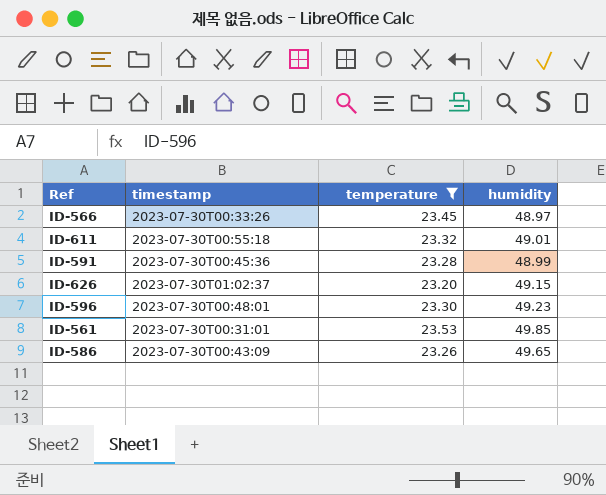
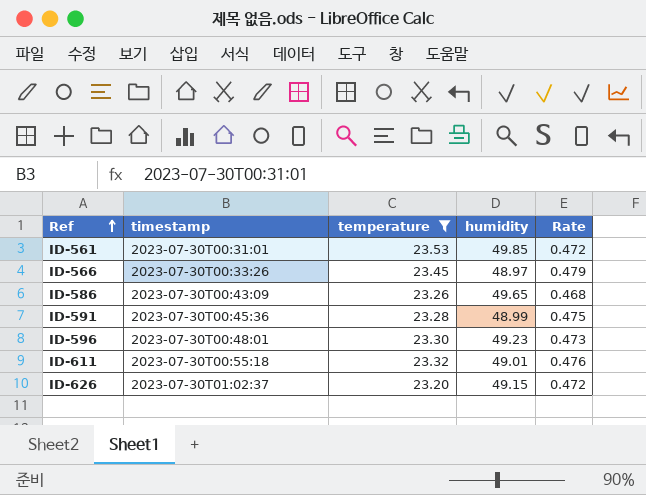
row order: none -> Ref ascending
column Rate | formula: none -> [temperature] / [humidity]

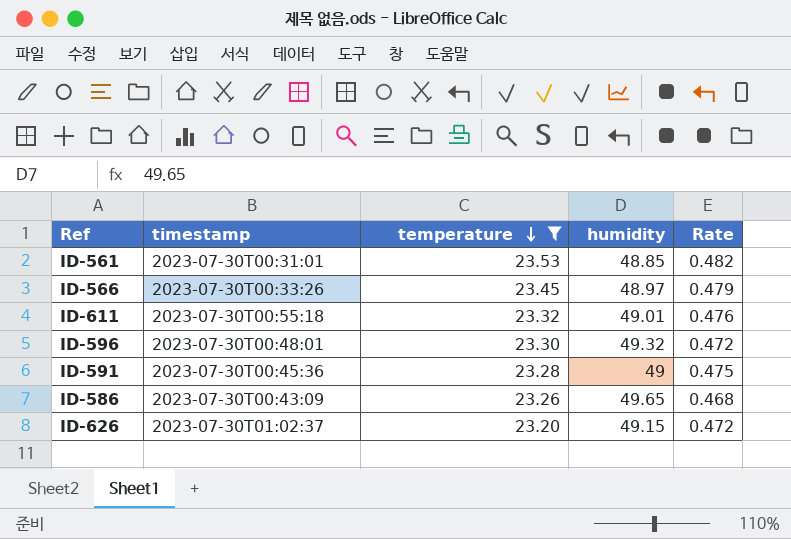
row order: Ref ascending -> temperature descending
ID-561 | humidity: 49.85 -> 48.85
ID-561 | Rate: 0.472 -> 0.482
ID-596 | humidity: 49.23 -> 49.32
ID-596 | Rate: 0.473 -> 0.472
ID-591 | humidity: 48.99 -> 49

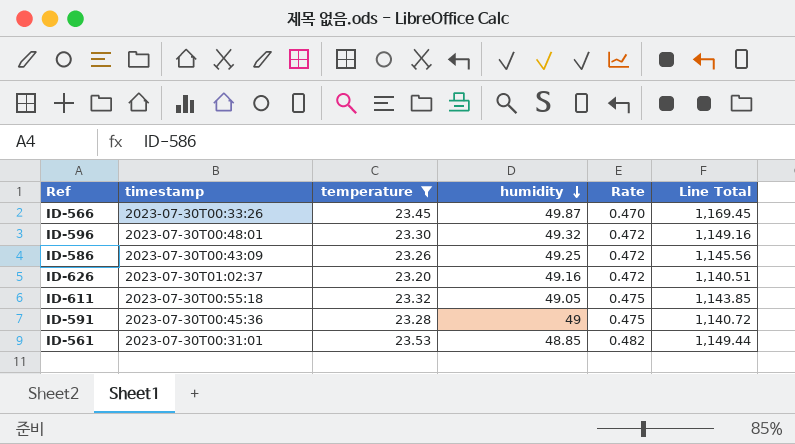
row order: temperature descending -> humidity descending
column Line Total | formula: none -> [temperature] * [humidity]
ID-566 | humidity: 48.97 -> 49.87
ID-566 | Rate: 0.479 -> 0.470
ID-586 | humidity: 49.65 -> 49.25
ID-586 | Rate: 0.468 -> 0.472
ID-626 | humidity: 49.15 -> 49.16
ID-611 | humidity: 49.01 -> 49.05
ID-611 | Rate: 0.476 -> 0.475

